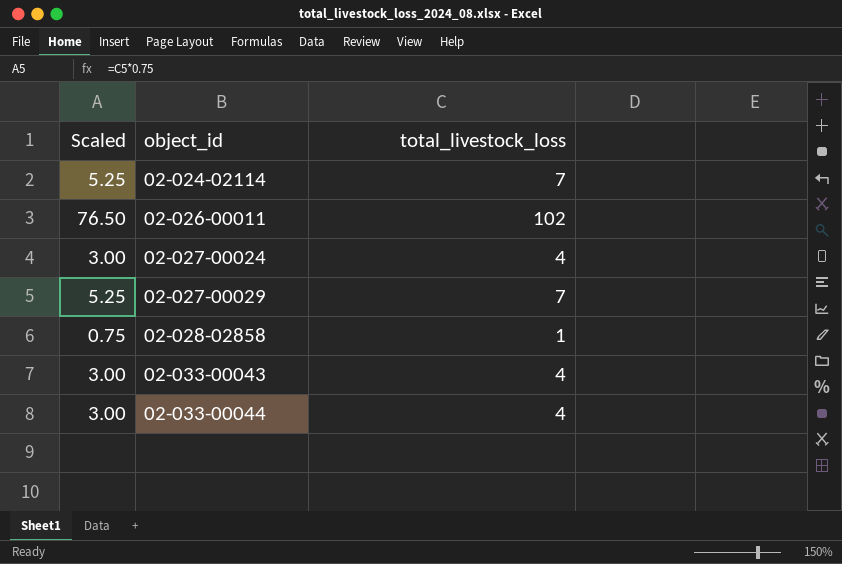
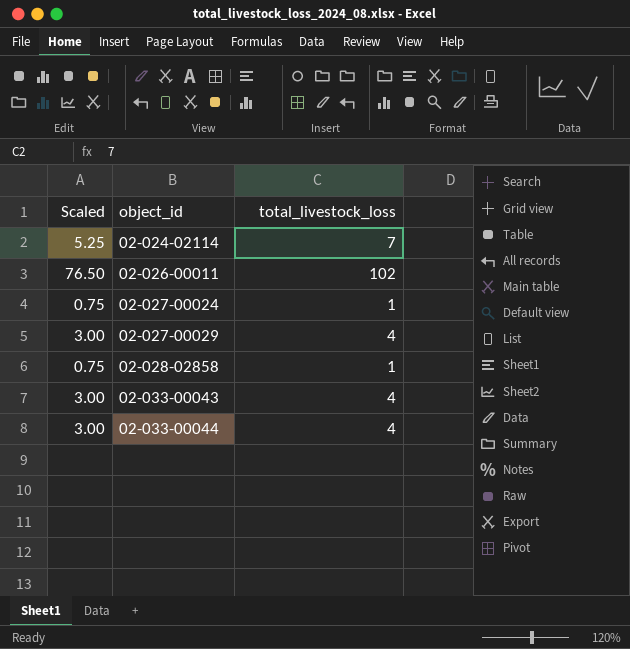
02-027-00024 | Scaled: 3.00 -> 0.75
02-027-00024 | total_livestock_loss: 4 -> 1
02-027-00029 | Scaled: 5.25 -> 3.00
02-027-00029 | total_livestock_loss: 7 -> 4

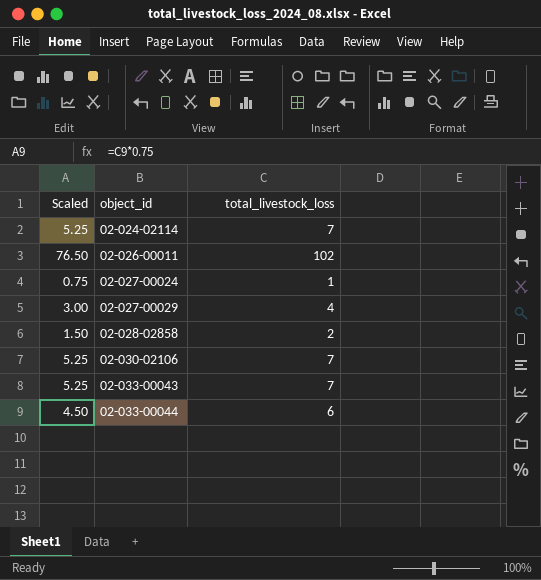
02-028-02858 | Scaled: 0.75 -> 1.50
02-028-02858 | total_livestock_loss: 1 -> 2
row 02-030-02106: none -> 5.25 | 7
02-033-00043 | Scaled: 3.00 -> 5.25
02-033-00043 | total_livestock_loss: 4 -> 7
02-033-00044 | Scaled: 3.00 -> 4.50
02-033-00044 | total_livestock_loss: 4 -> 6

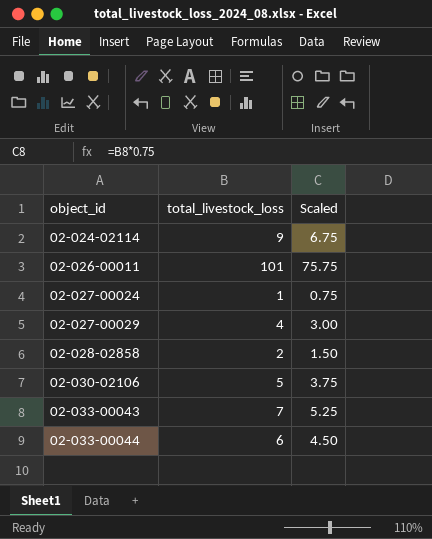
column Scaled | position: 1 -> 3
02-024-02114 | total_livestock_loss: 7 -> 9
02-024-02114 | Scaled: 5.25 -> 6.75
02-026-00011 | total_livestock_loss: 102 -> 101
02-026-00011 | Scaled: 76.50 -> 75.75
02-030-02106 | total_livestock_loss: 7 -> 5
02-030-02106 | Scaled: 5.25 -> 3.75

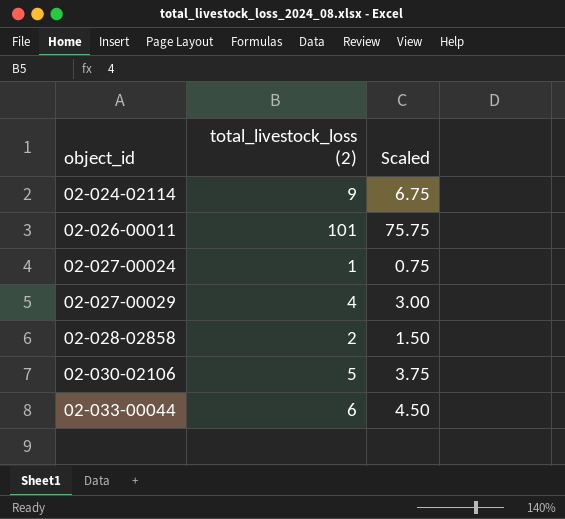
column name: total_livestock_loss -> total_livestock_loss (2)
row 02-033-00043: 7 | 5.25 -> none

